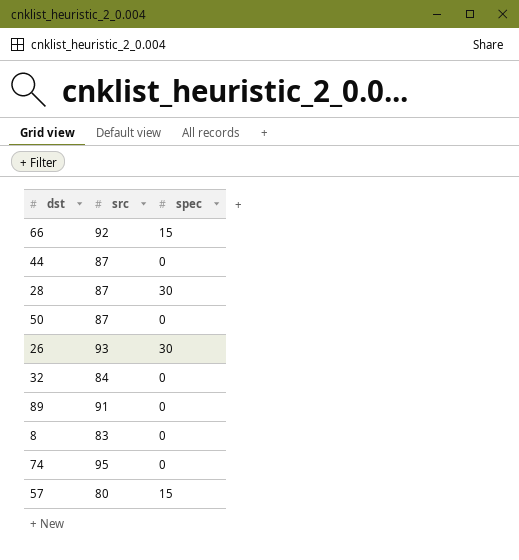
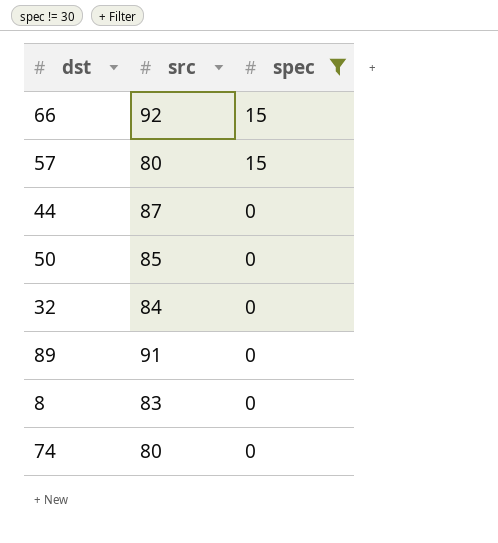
filter: none -> spec != 30
row order: none -> spec descending
50 | src: 87 -> 85
74 | src: 95 -> 80

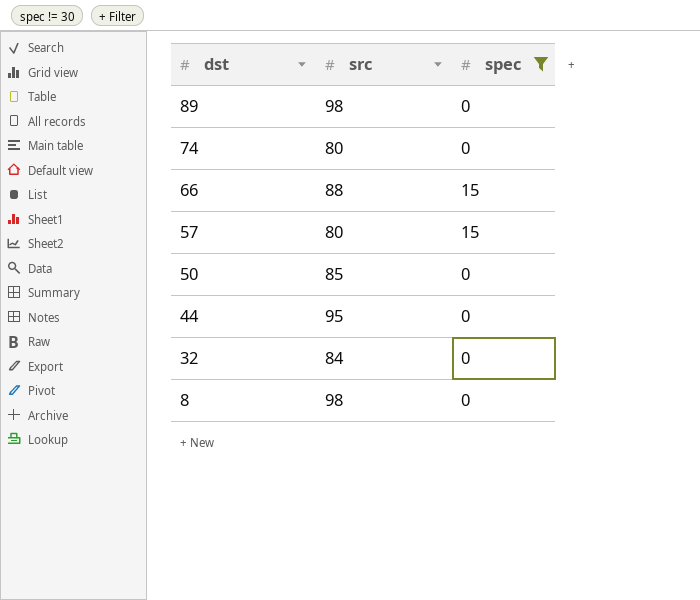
row order: spec descending -> dst descending
89 | src: 91 -> 98
66 | src: 92 -> 88
44 | src: 87 -> 95
8 | src: 83 -> 98

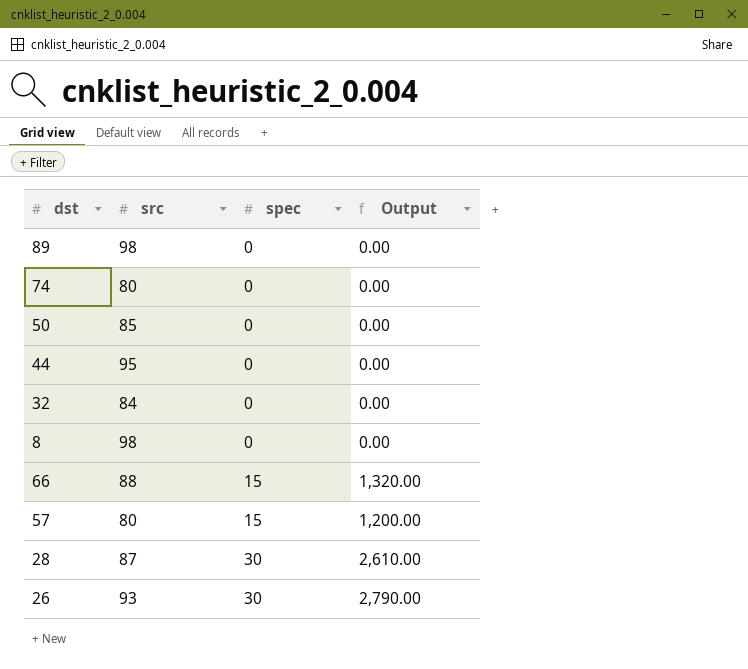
filter: spec != 30 -> none
row order: dst descending -> spec ascending
column Output | formula: none -> [src] * [spec]

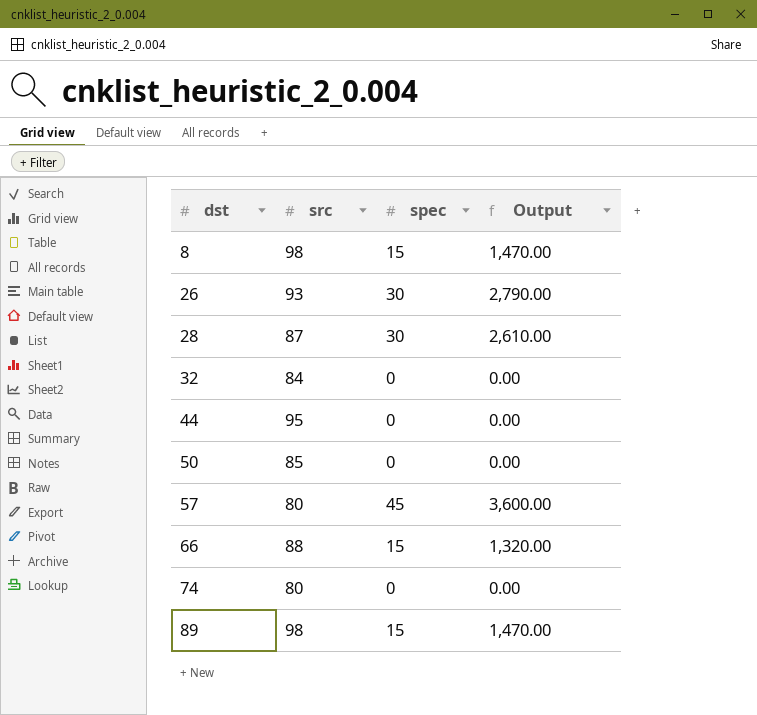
row order: spec ascending -> dst ascending
8 | spec: 0 -> 15
8 | Output: 0.00 -> 1,470.00
57 | spec: 15 -> 45
57 | Output: 1,200.00 -> 3,600.00
89 | spec: 0 -> 15
89 | Output: 0.00 -> 1,470.00

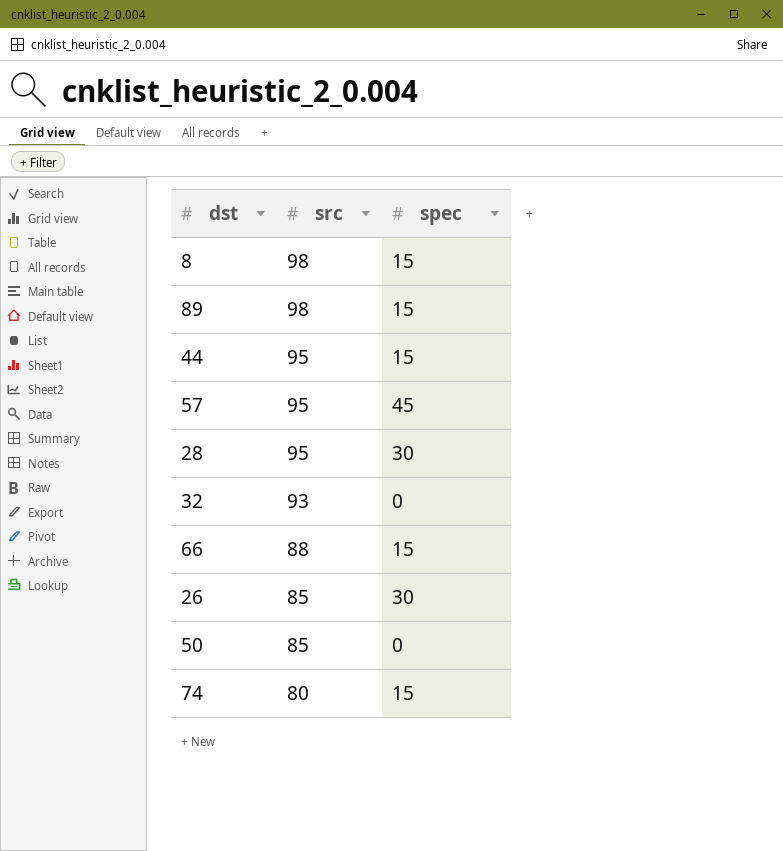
row order: dst ascending -> src descending
column Output | formula: [src] * [spec] -> none
44 | spec: 0 -> 15
57 | src: 80 -> 95
28 | src: 87 -> 95
32 | src: 84 -> 93
26 | src: 93 -> 85
74 | spec: 0 -> 15

